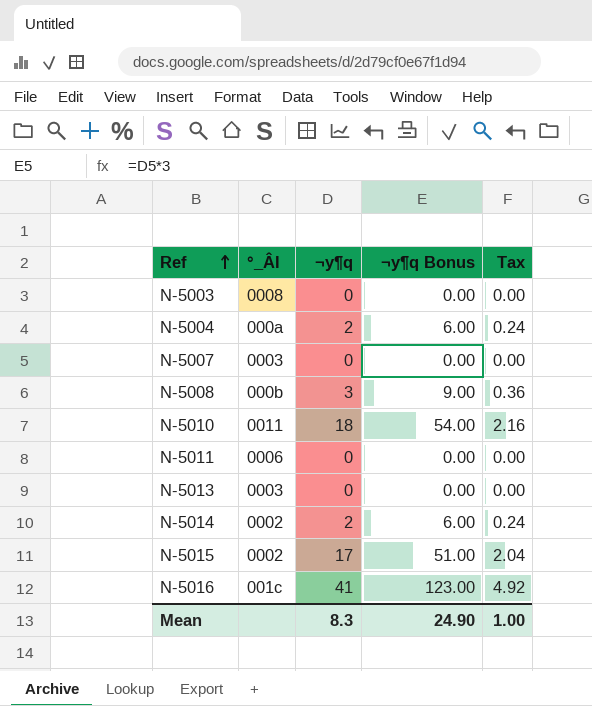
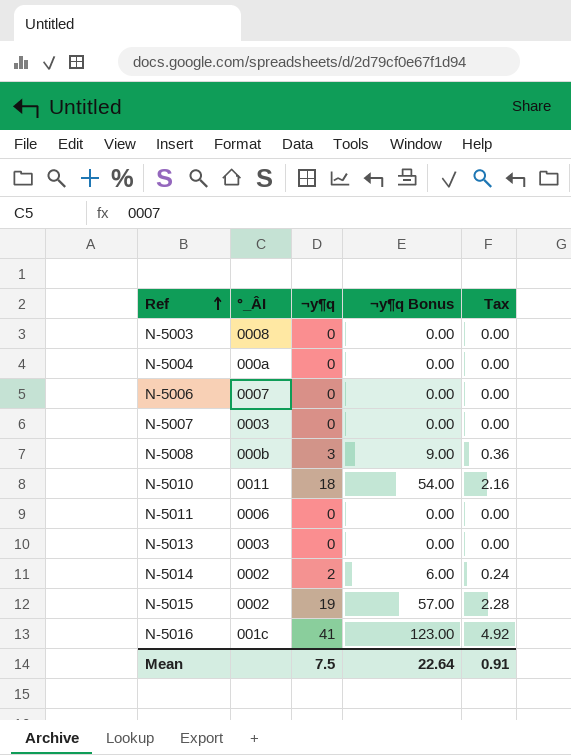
N-5004 | ¬y¶q: 2 -> 0
N-5004 | ¬y¶q Bonus: 6.00 -> 0.00
N-5004 | Tax: 0.24 -> 0.00
row N-5006: none -> 0007 | 0 | 0.00 | 0.00
N-5015 | ¬y¶q: 17 -> 19
N-5015 | ¬y¶q Bonus: 51.00 -> 57.00
N-5015 | Tax: 2.04 -> 2.28
Mean | ¬y¶q: 8.3 -> 7.5
Mean | ¬y¶q Bonus: 24.90 -> 22.64
Mean | Tax: 1.00 -> 0.91

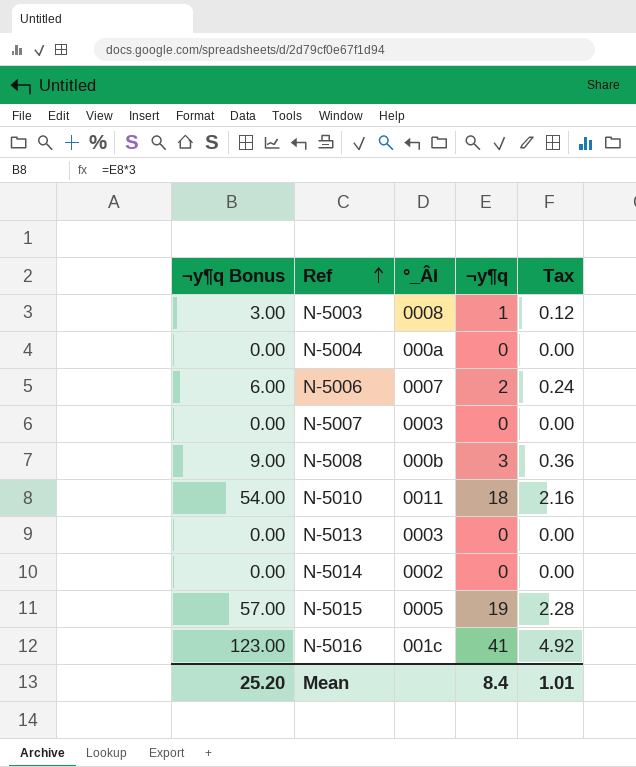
column ¬y¶q Bonus | position: 4 -> 1
row N-5011: 0006 | 0 | 0.00 | 0.00 -> none
N-5003 | ¬y¶q Bonus: 0.00 -> 3.00
N-5003 | ¬y¶q: 0 -> 1
N-5003 | Tax: 0.00 -> 0.12
N-5006 | ¬y¶q Bonus: 0.00 -> 6.00
N-5006 | ¬y¶q: 0 -> 2
N-5006 | Tax: 0.00 -> 0.24
N-5014 | ¬y¶q Bonus: 6.00 -> 0.00
N-5014 | ¬y¶q: 2 -> 0
N-5014 | Tax: 0.24 -> 0.00
N-5015 | °_ÂI: 0002 -> 0005
Mean | ¬y¶q Bonus: 22.64 -> 25.20
Mean | ¬y¶q: 7.5 -> 8.4
Mean | Tax: 0.91 -> 1.01

